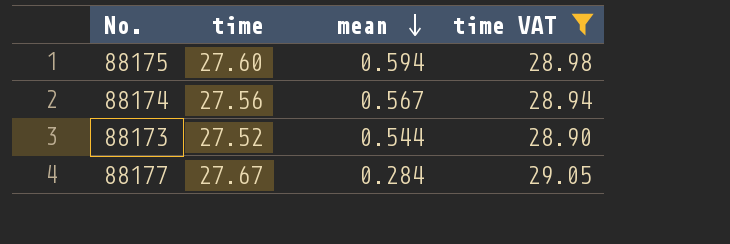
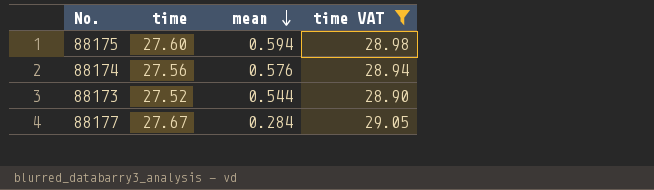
88174 | mean: 0.567 -> 0.576

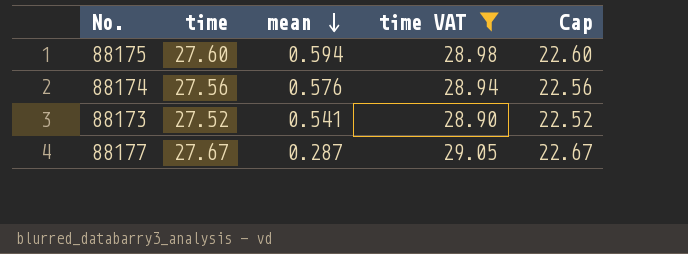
column Cap | formula: none -> [time] - 5
88173 | mean: 0.544 -> 0.541
88177 | mean: 0.284 -> 0.287

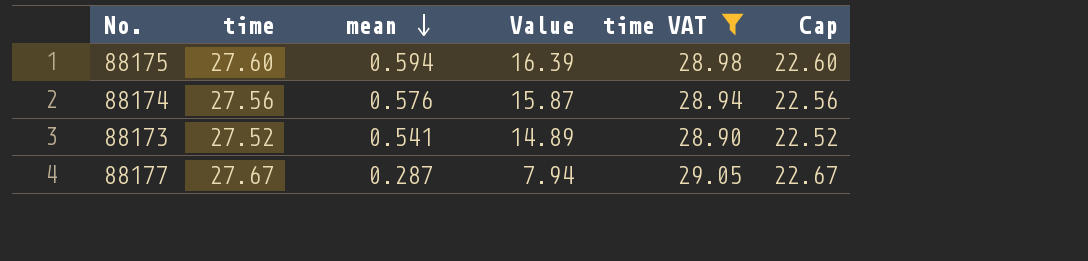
column Value | formula: none -> [time] * [mean]

